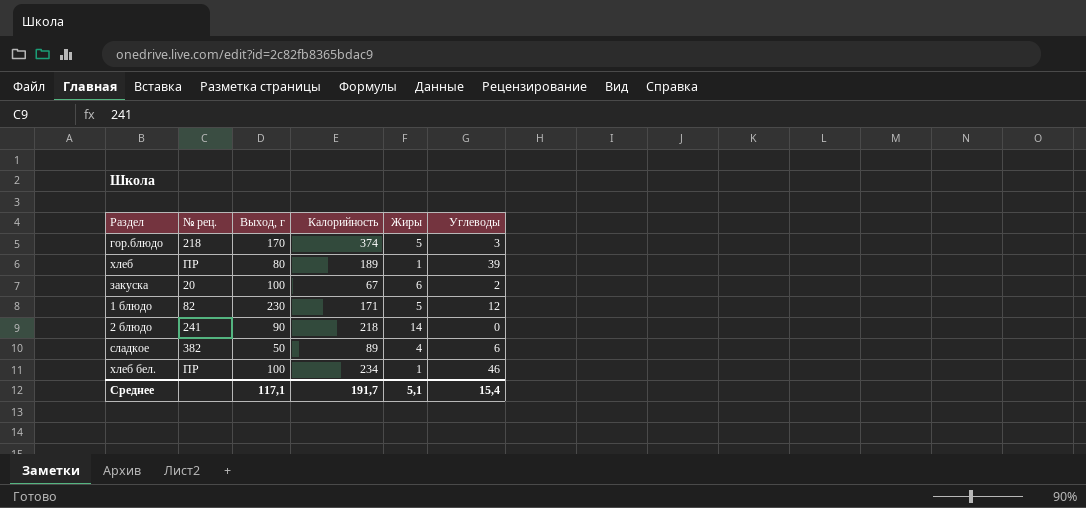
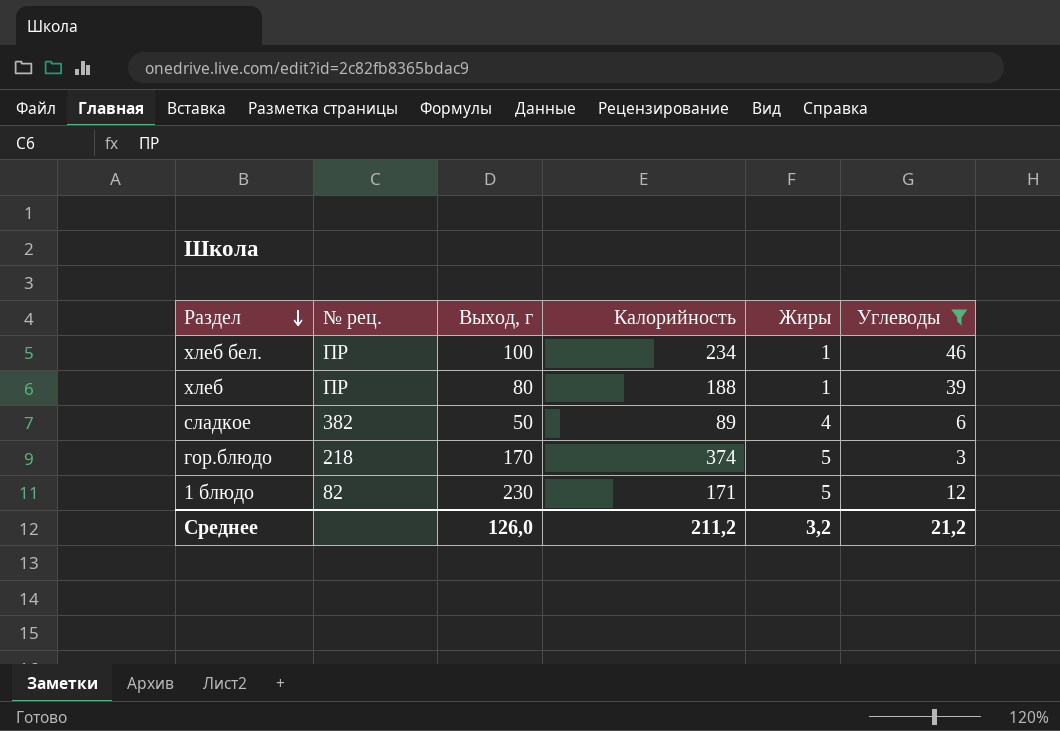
filter: none -> Углеводы >= 3
row order: none -> Раздел descending
хлеб | Калорийность: 189 -> 188
Среднее | Выход, г: 117,1 -> 126,0
Среднее | Калорийность: 191,7 -> 211,2
Среднее | Жиры: 5,1 -> 3,2
Среднее | Углеводы: 15,4 -> 21,2

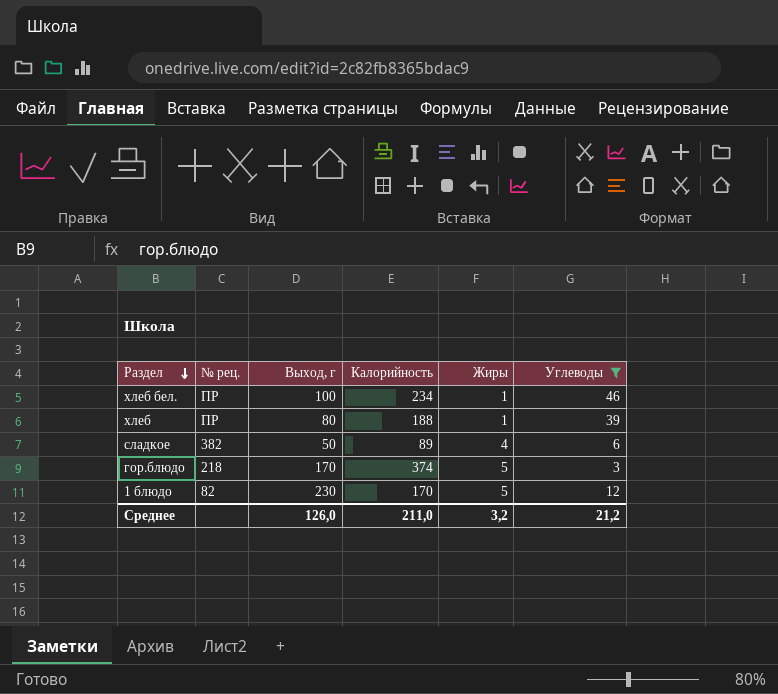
1 блюдо | Калорийность: 171 -> 170
Среднее | Калорийность: 211,2 -> 211,0

